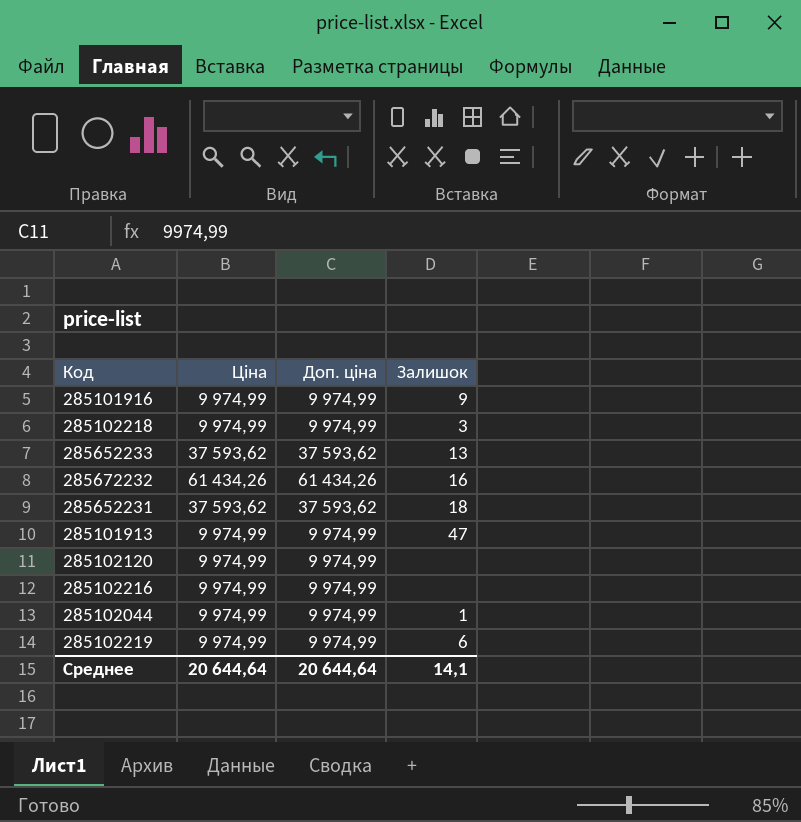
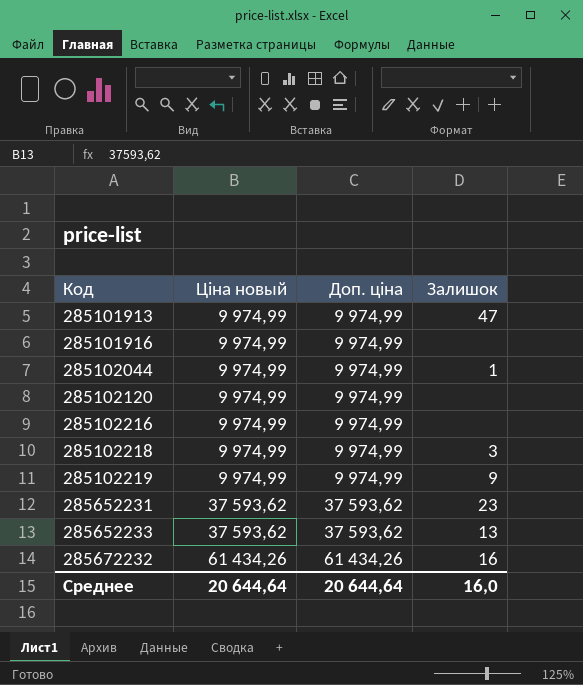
row order: none -> Код ascending
column name: Ціна -> Ціна новый
285101916 | Залишок: 9 -> none
285102219 | Залишок: 6 -> 9
285652231 | Залишок: 18 -> 23
Среднее | Залишок: 14,1 -> 16,0

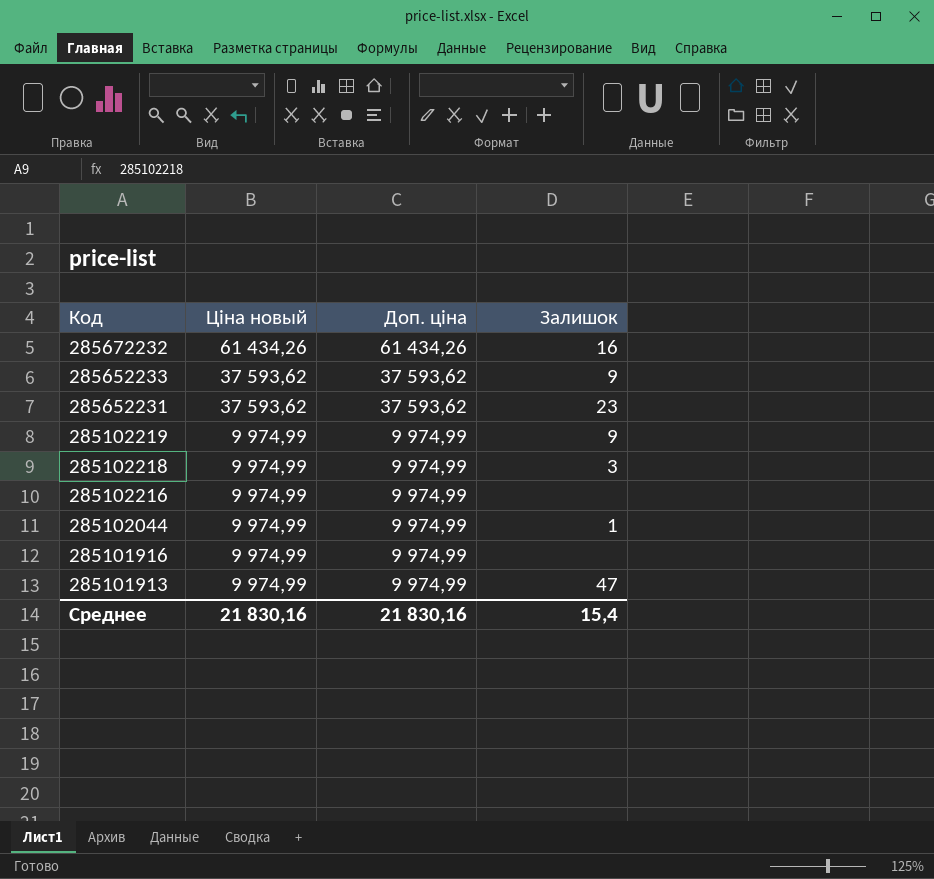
row order: Код ascending -> Код descending
row 285102120: 9 974,99 | 9 974,99 | none -> none
285652233 | Залишок: 13 -> 9
Среднее | Ціна новый: 20 644,64 -> 21 830,16
Среднее | Доп. ціна: 20 644,64 -> 21 830,16
Среднее | Залишок: 16,0 -> 15,4

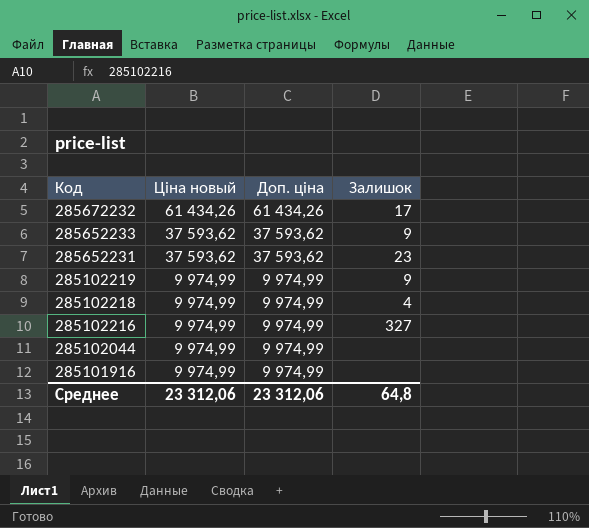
row 285101913: 9 974,99 | 9 974,99 | 47 -> none
285672232 | Залишок: 16 -> 17
285102218 | Залишок: 3 -> 4
285102216 | Залишок: none -> 327
285102044 | Залишок: 1 -> none
Среднее | Ціна новый: 21 830,16 -> 23 312,06
Среднее | Доп. ціна: 21 830,16 -> 23 312,06
Среднее | Залишок: 15,4 -> 64,8

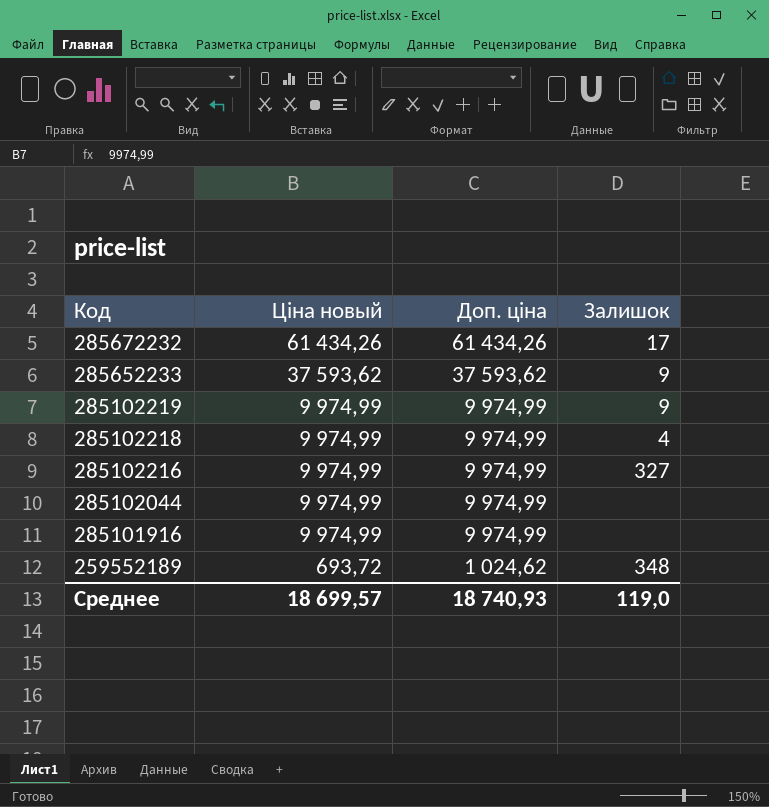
row 285652231: 37 593,62 | 37 593,62 | 23 -> none
row 259552189: none -> 693,72 | 1 024,62 | 348
Среднее | Ціна новый: 23 312,06 -> 18 699,57
Среднее | Доп. ціна: 23 312,06 -> 18 740,93
Среднее | Залишок: 64,8 -> 119,0

